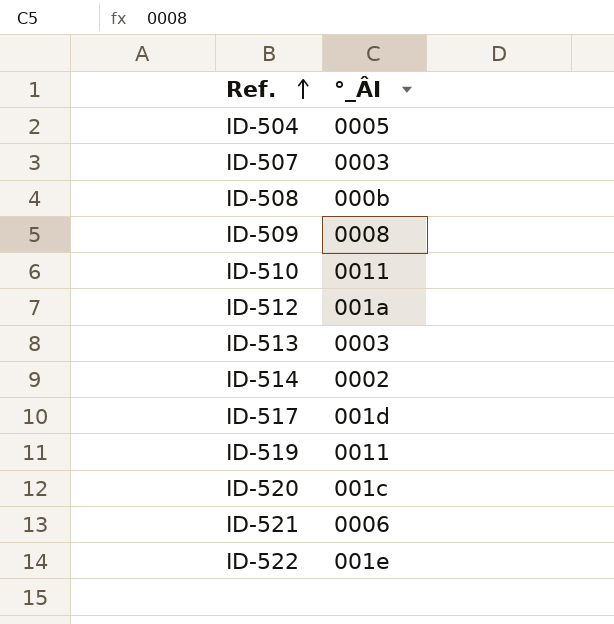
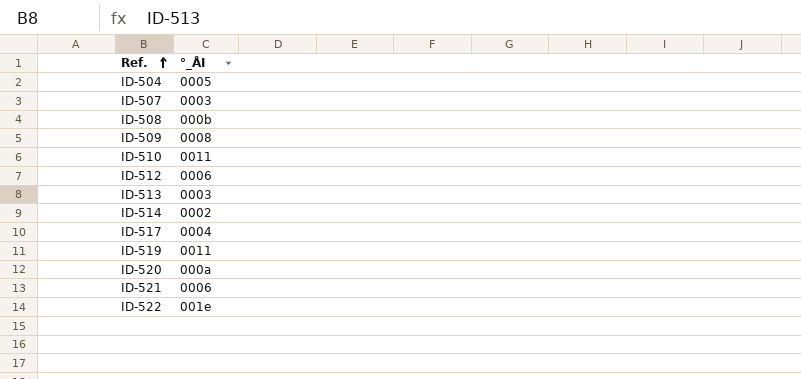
ID-512 | °_ÂI: 001a -> 0006
ID-517 | °_ÂI: 001d -> 0004
ID-520 | °_ÂI: 001c -> 000a

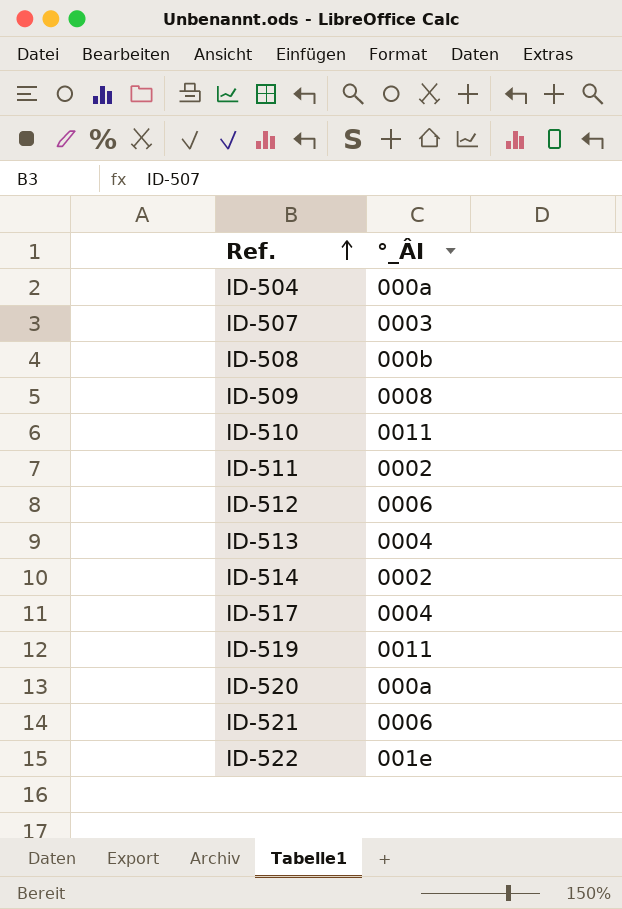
ID-504 | °_ÂI: 0005 -> 000a
row ID-511: none -> 0002
ID-513 | °_ÂI: 0003 -> 0004

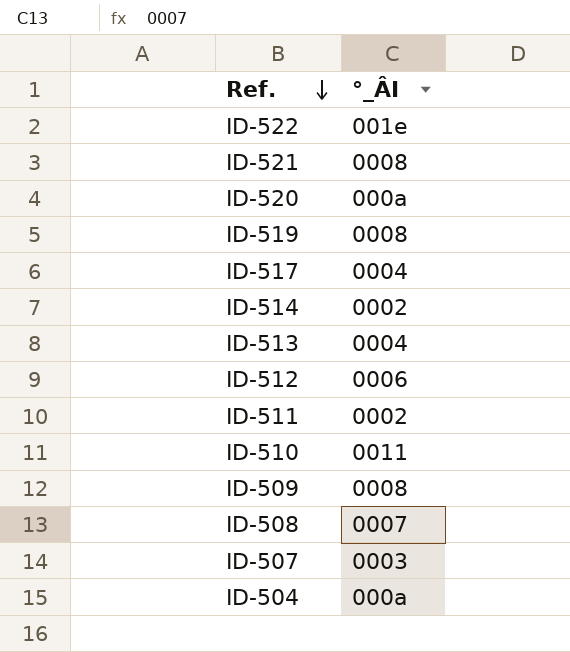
row order: Ref. ascending -> Ref. descending
ID-521 | °_ÂI: 0006 -> 0008
ID-519 | °_ÂI: 0011 -> 0008
ID-508 | °_ÂI: 000b -> 0007

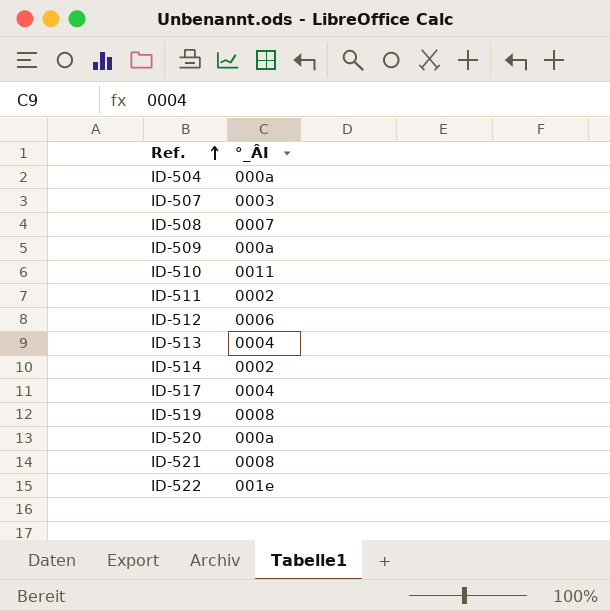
row order: Ref. descending -> Ref. ascending
ID-509 | °_ÂI: 0008 -> 000a

